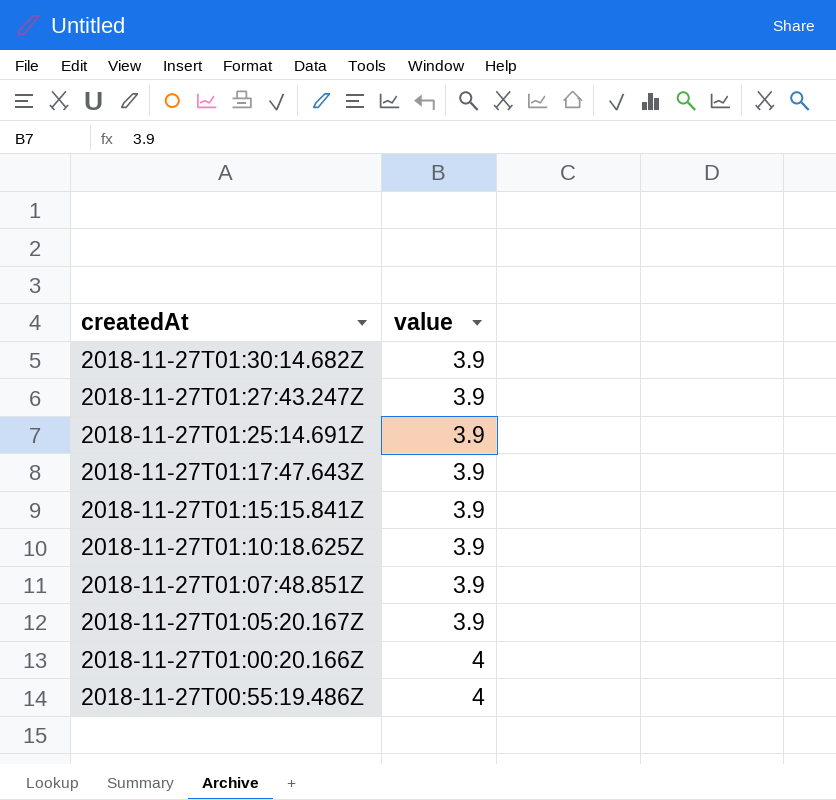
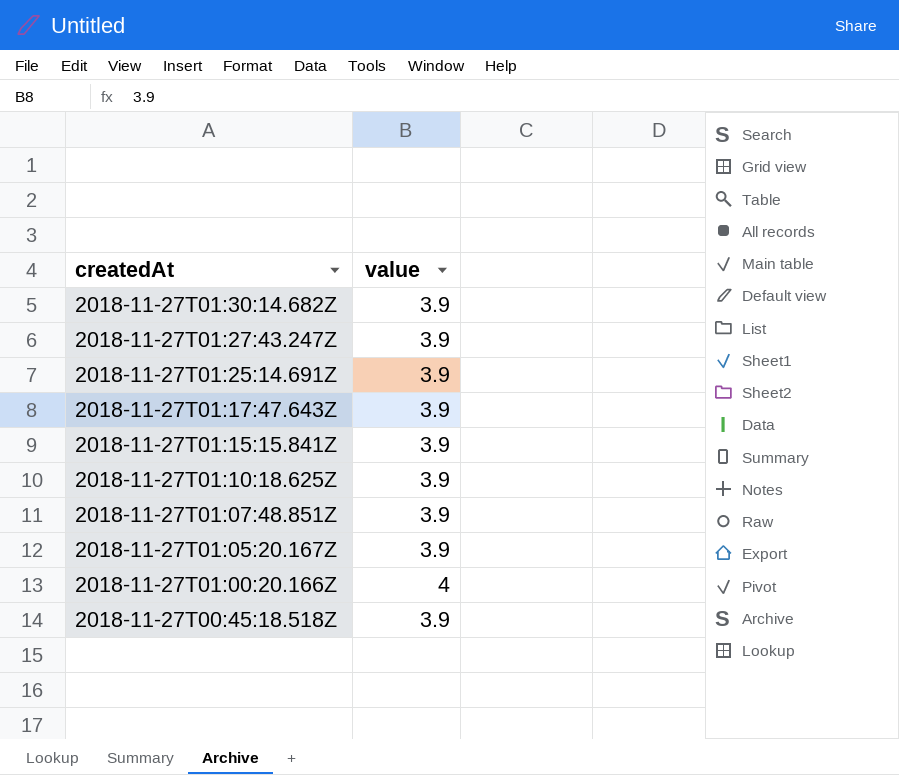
row 2018-11-27T00:55:19.486Z: 4 -> none
row 2018-11-27T00:45:18.518Z: none -> 3.9

